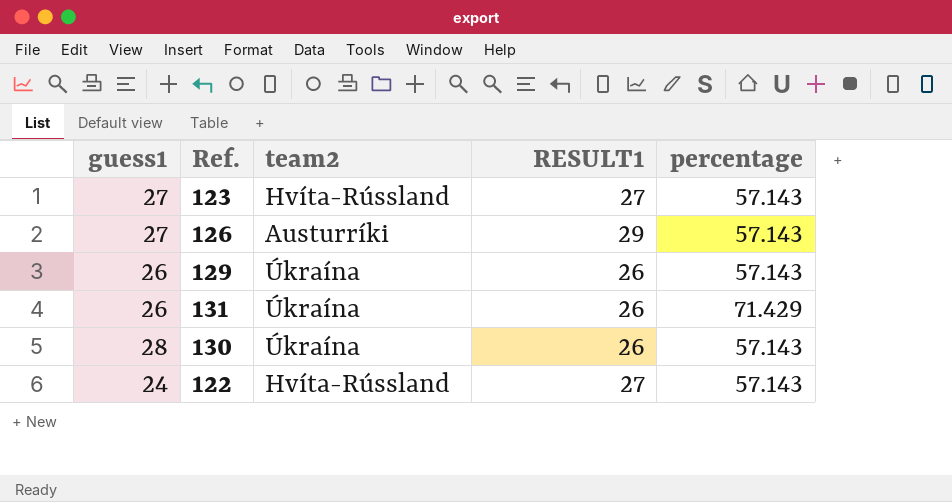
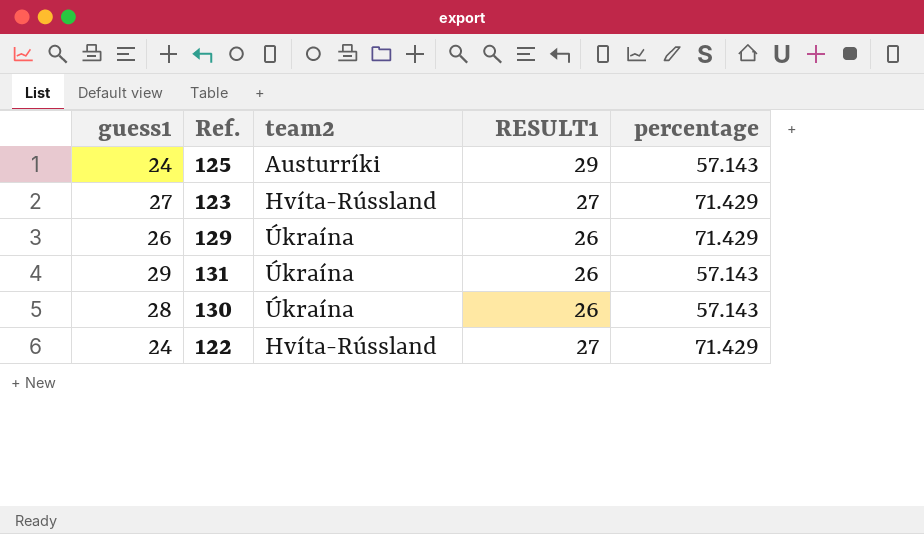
row 126: 27 | Austurríki | 29 | 57.143 -> none
row 125: none -> 24 | Austurríki | 29 | 57.143
123 | percentage: 57.143 -> 71.429
129 | percentage: 57.143 -> 71.429
131 | guess1: 26 -> 29
131 | percentage: 71.429 -> 57.143
122 | percentage: 57.143 -> 71.429

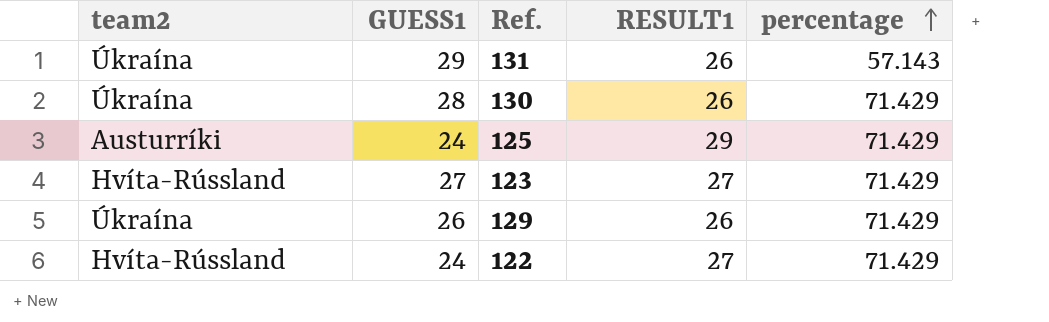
row order: none -> percentage ascending
column team2 | position: 3 -> 1
column name: guess1 -> GUESS1
130 | percentage: 57.143 -> 71.429
125 | percentage: 57.143 -> 71.429

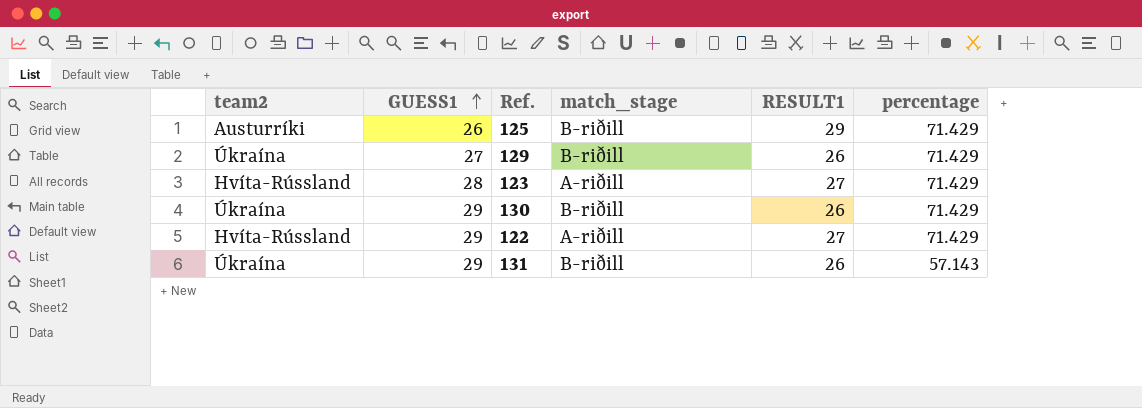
row order: percentage ascending -> GUESS1 ascending
column match_stage | position: none -> 4
125 | GUESS1: 24 -> 26
129 | GUESS1: 26 -> 27
123 | GUESS1: 27 -> 28
130 | GUESS1: 28 -> 29
122 | GUESS1: 24 -> 29

